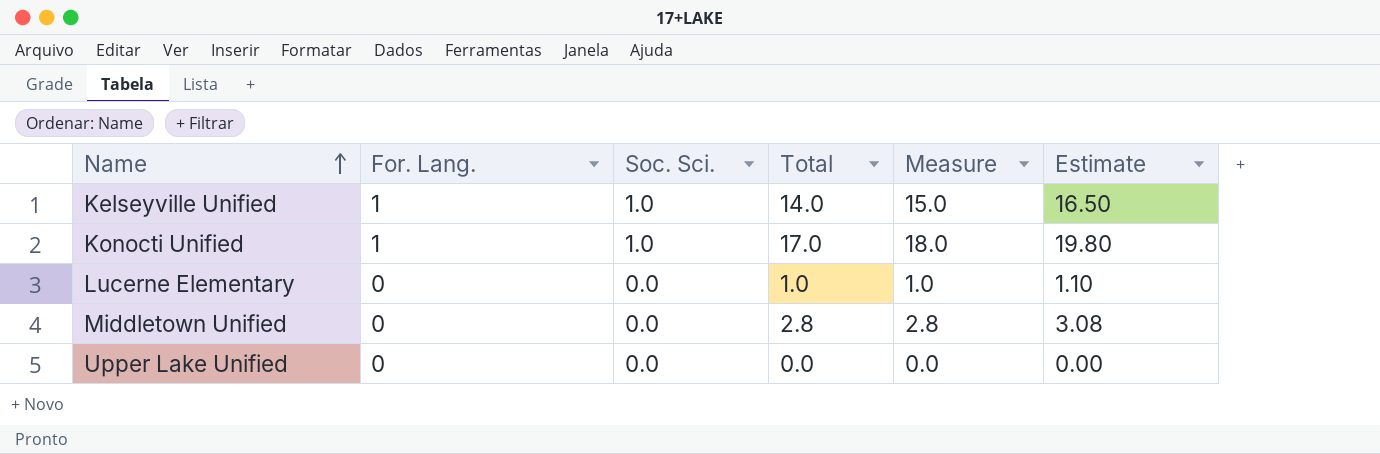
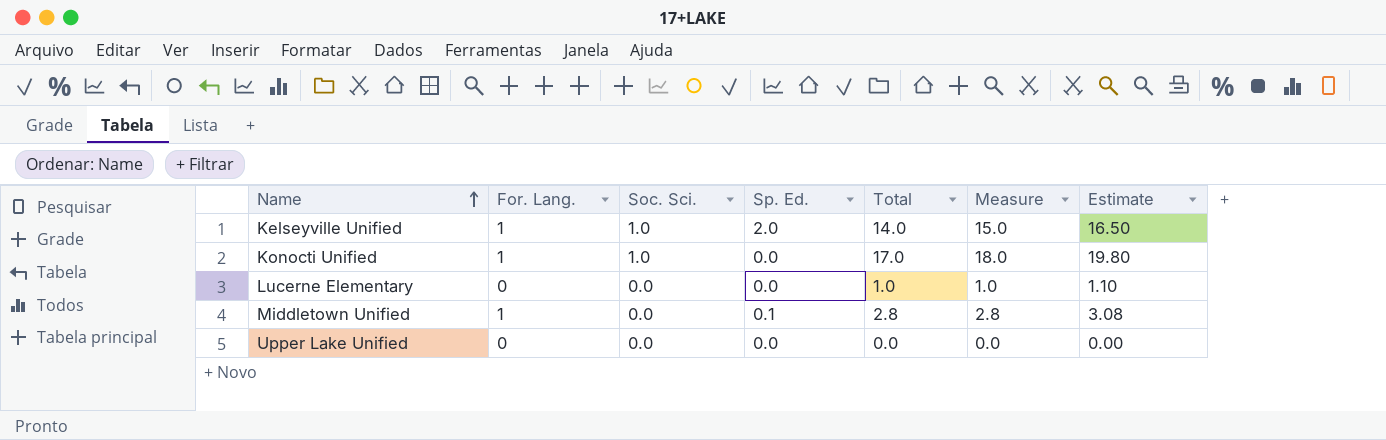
column Sp. Ed. | position: none -> 4
Middletown Unified | For. Lang.: 0 -> 1

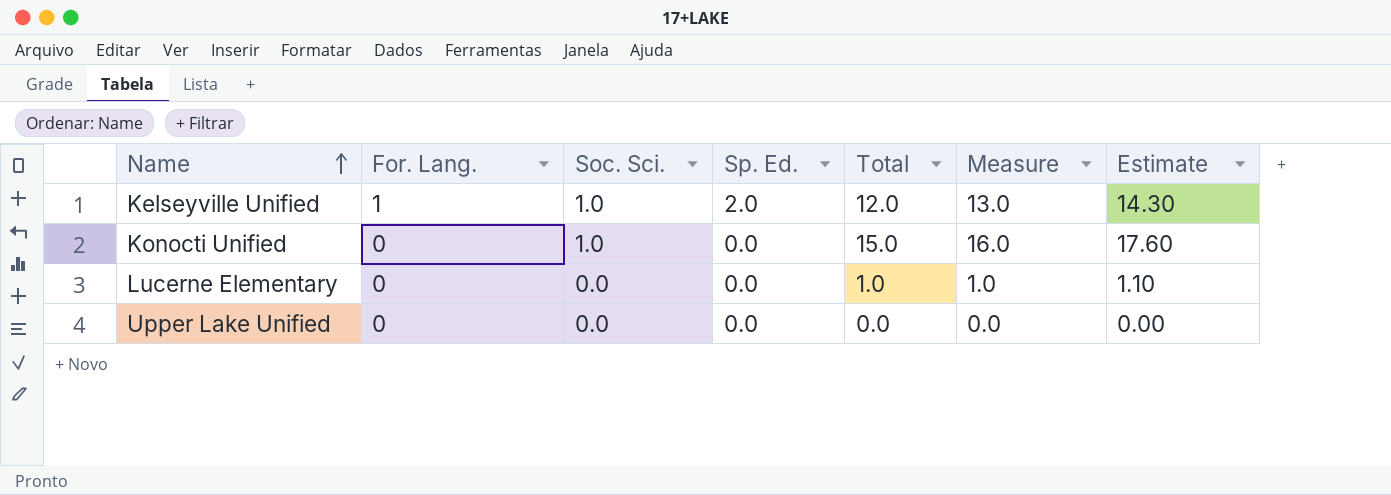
row Middletown Unified: 1 | 0.0 | 0.1 | 2.8 | 2.8 | 3.08 -> none
Kelseyville Unified | Total: 14.0 -> 12.0
Kelseyville Unified | Measure: 15.0 -> 13.0
Kelseyville Unified | Estimate: 16.50 -> 14.30
Konocti Unified | For. Lang.: 1 -> 0
Konocti Unified | Total: 17.0 -> 15.0
Konocti Unified | Measure: 18.0 -> 16.0
Konocti Unified | Estimate: 19.80 -> 17.60

